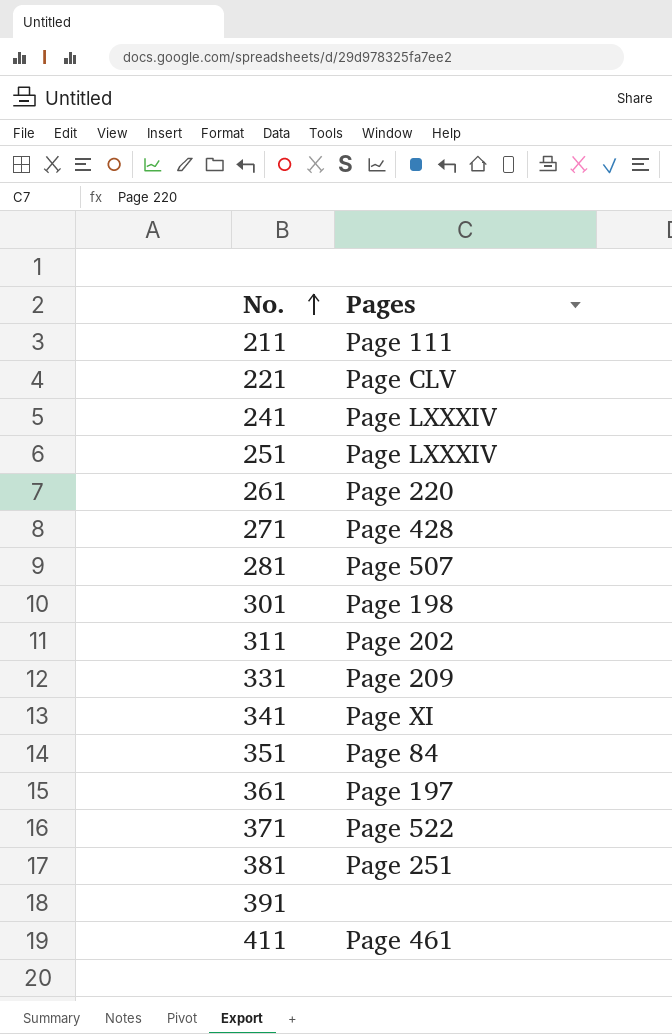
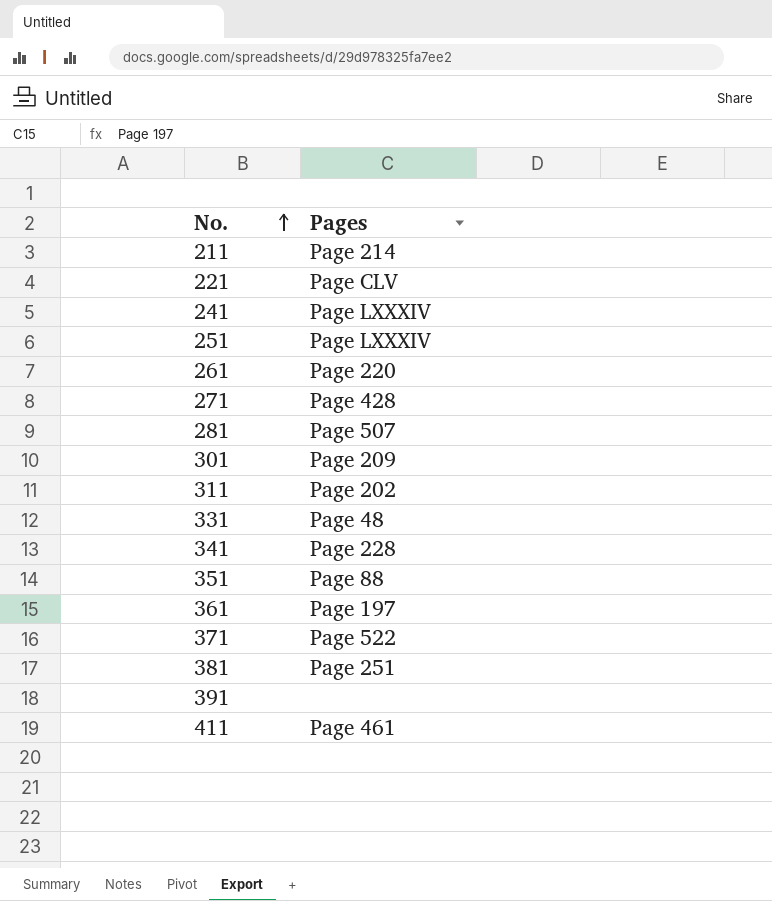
211 | Pages: Page 111 -> Page 214
301 | Pages: Page 198 -> Page 209
331 | Pages: Page 209 -> Page 48
341 | Pages: Page XI -> Page 228
351 | Pages: Page 84 -> Page 88

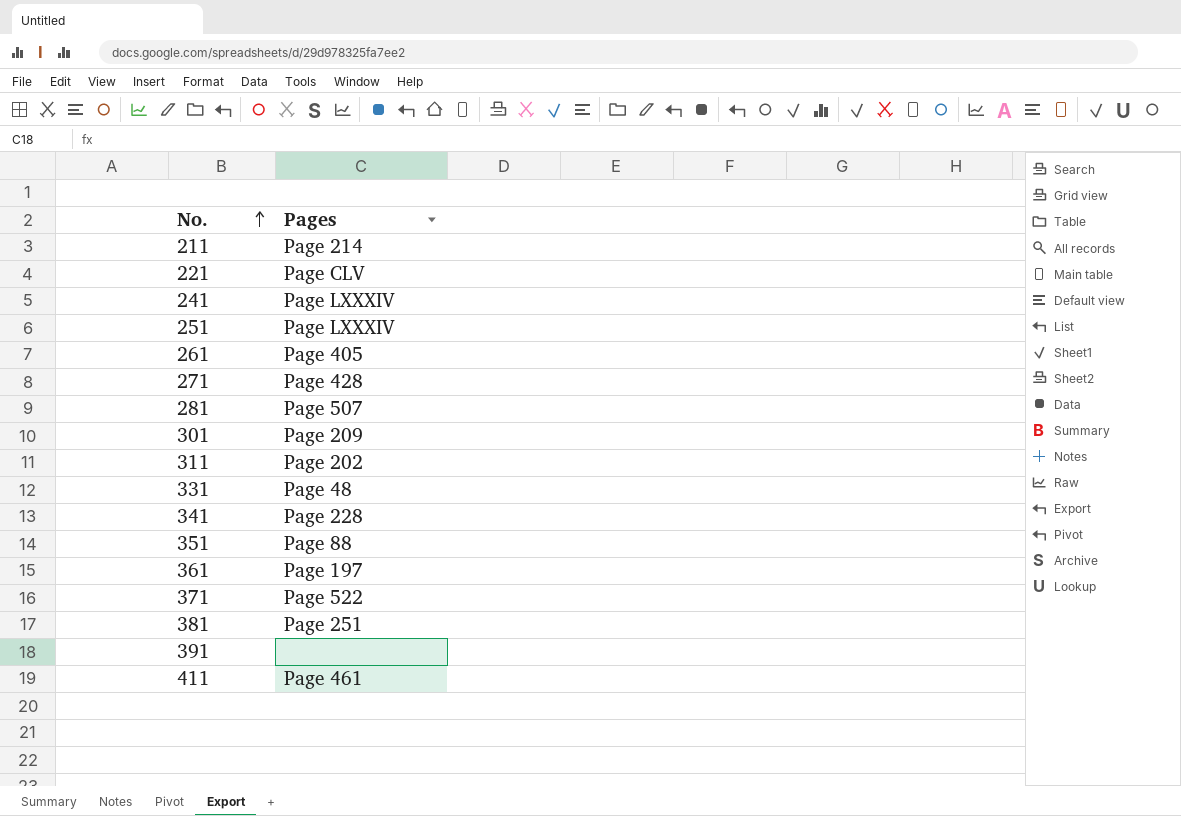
261 | Pages: Page 220 -> Page 405

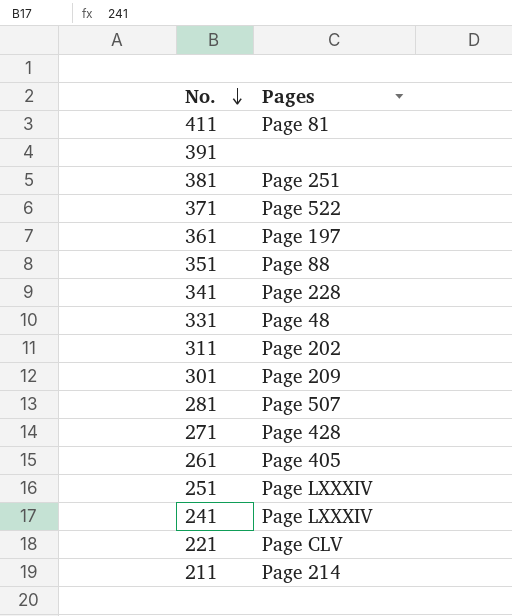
row order: No. ascending -> No. descending
411 | Pages: Page 461 -> Page 81

